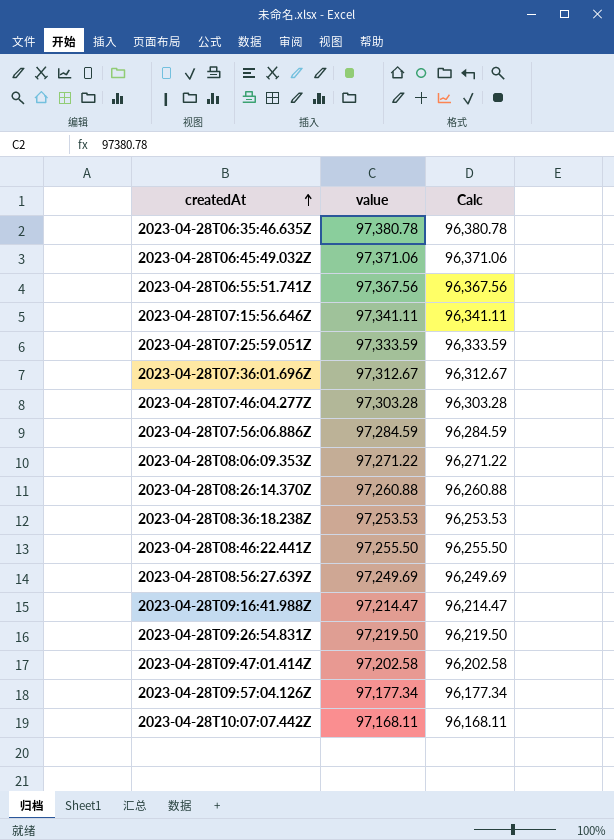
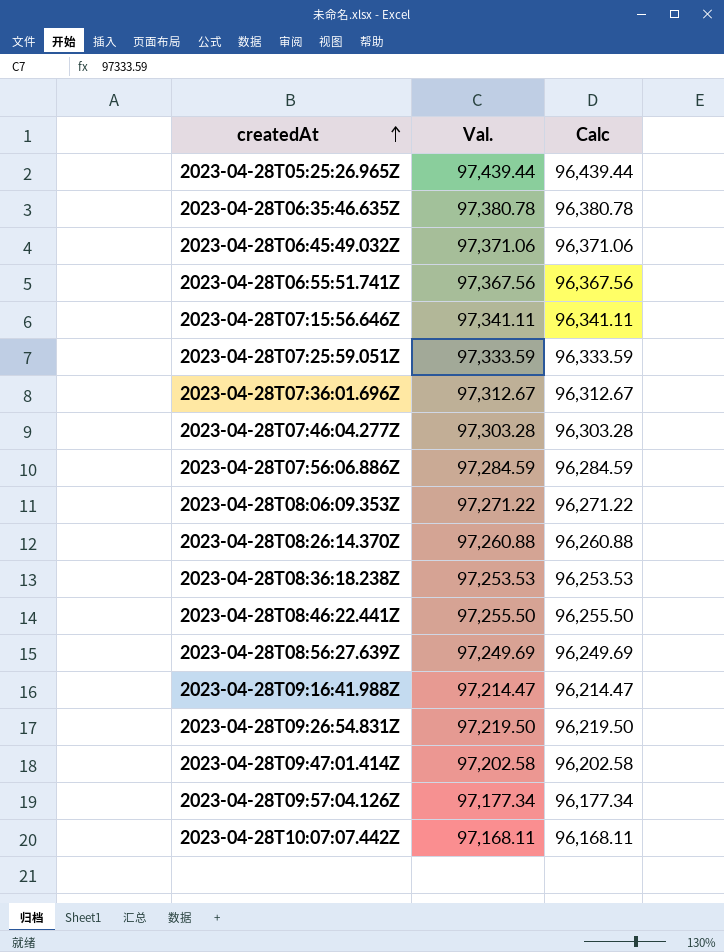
column name: value -> Val.
row 2023-04-28T05:25:26.965Z: none -> 97,439.44 | 96,439.44

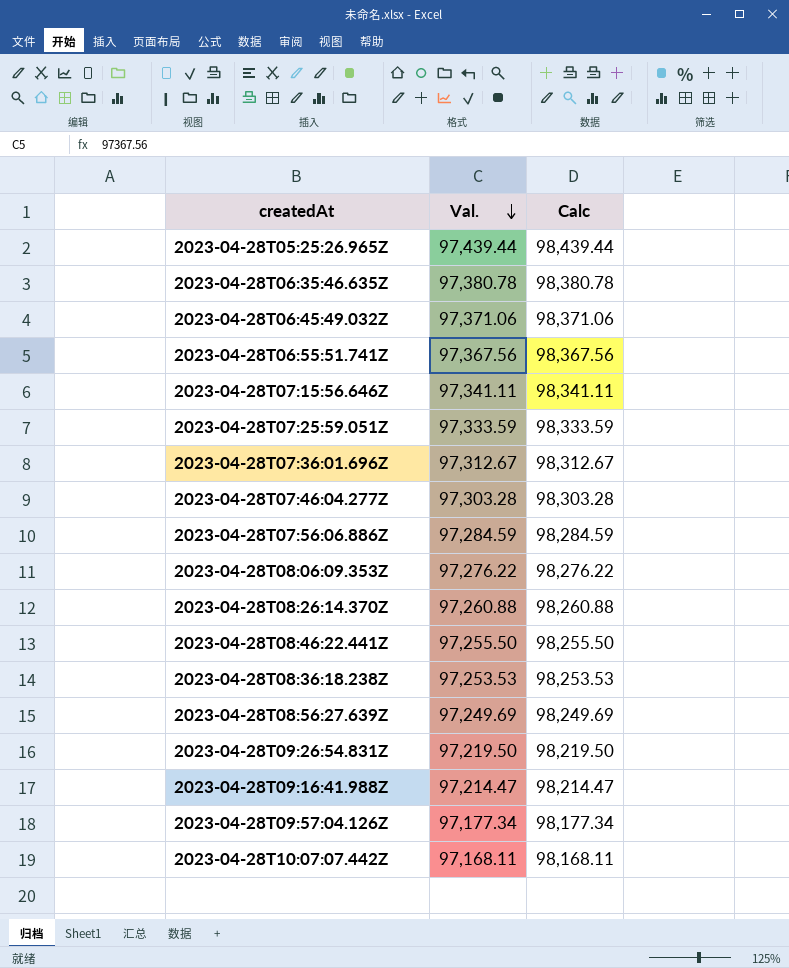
row order: createdAt ascending -> Val. descending
column Calc | formula: [Val.] - 1000 -> [Val.] + 1000
row 2023-04-28T09:47:01.414Z: 97,202.58 | 96,202.58 -> none
2023-04-28T08:06:09.353Z | Val.: 97,271.22 -> 97,276.22

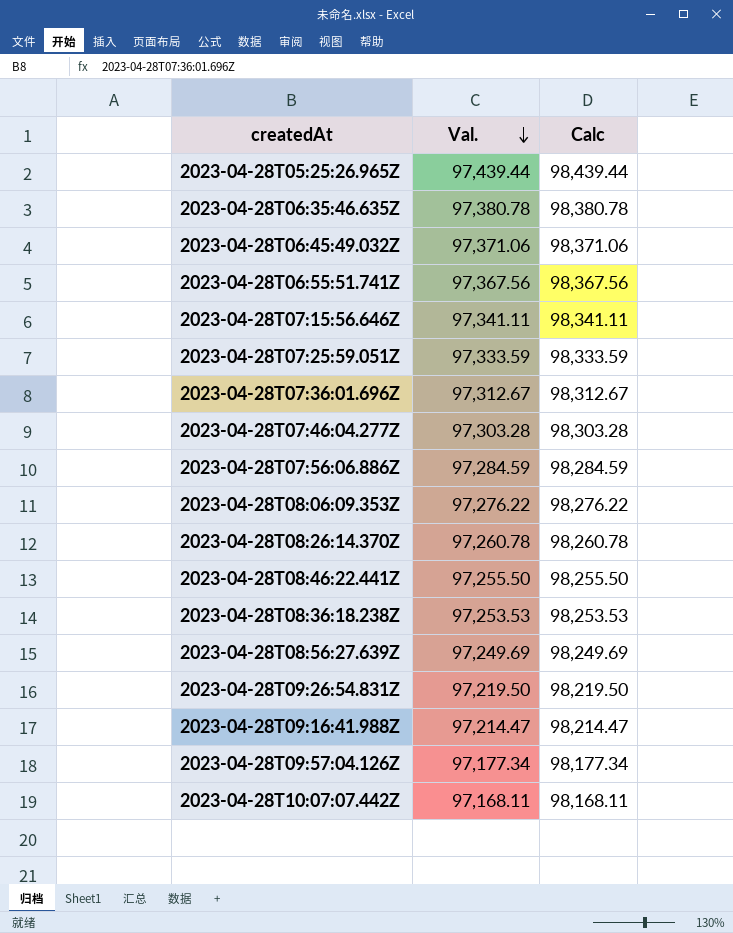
2023-04-28T08:26:14.370Z | Val.: 97,260.88 -> 97,260.78
2023-04-28T08:26:14.370Z | Calc: 98,260.88 -> 98,260.78

